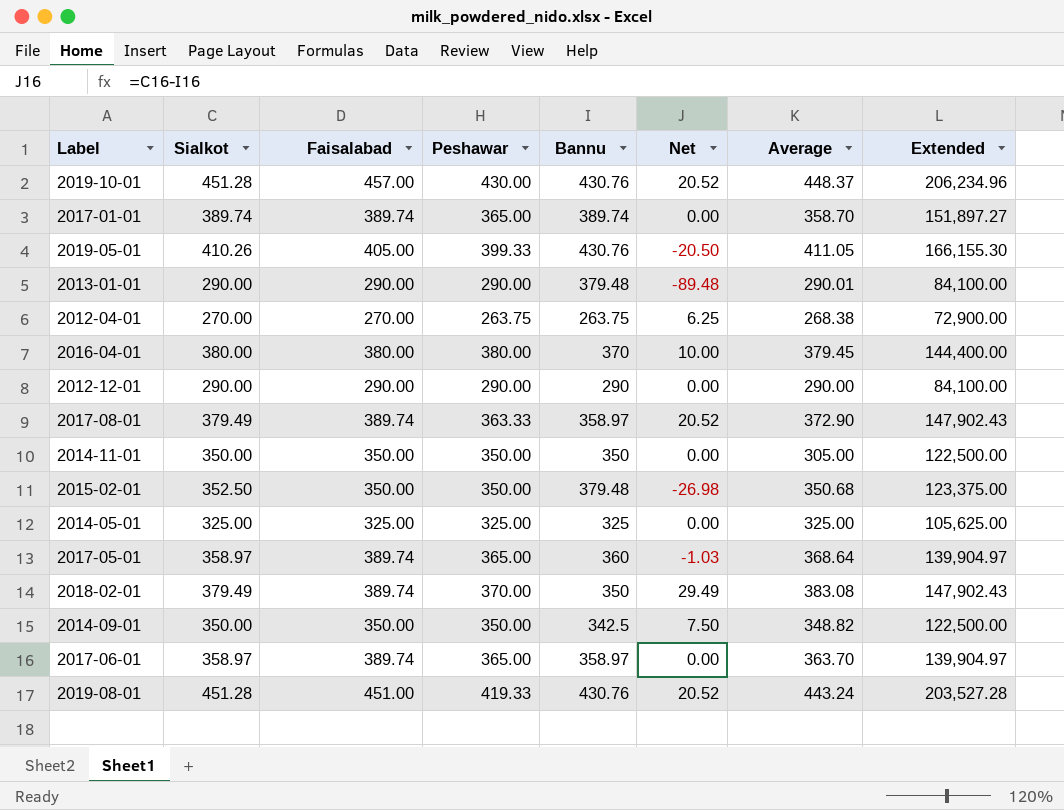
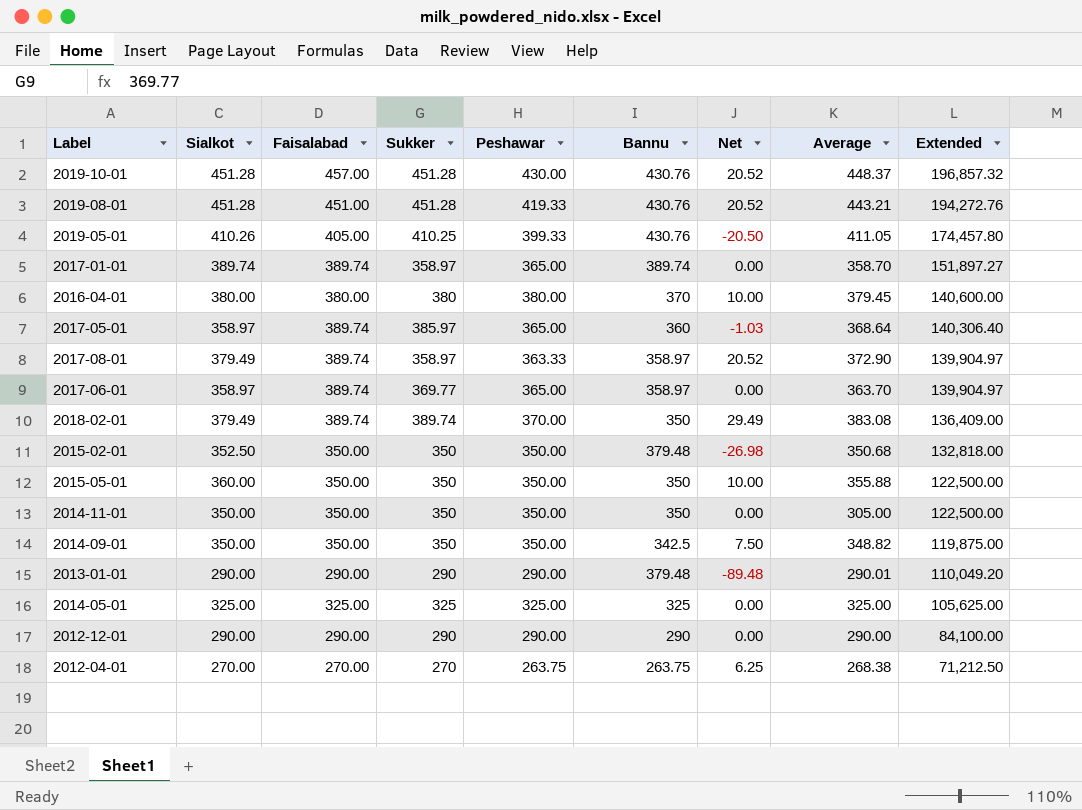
row order: none -> Extended descending
column Sukker | position: none -> 4
column Extended | formula: [Sialkot] * [Faisalabad] -> [Faisalabad] * [Bannu]
2019-08-01 | Average: 443.24 -> 443.21
row 2015-05-01: none -> 360.00 | 350.00 | 350 | 350.00 | 350 | 10.00 | 355.88 | 122,500.00

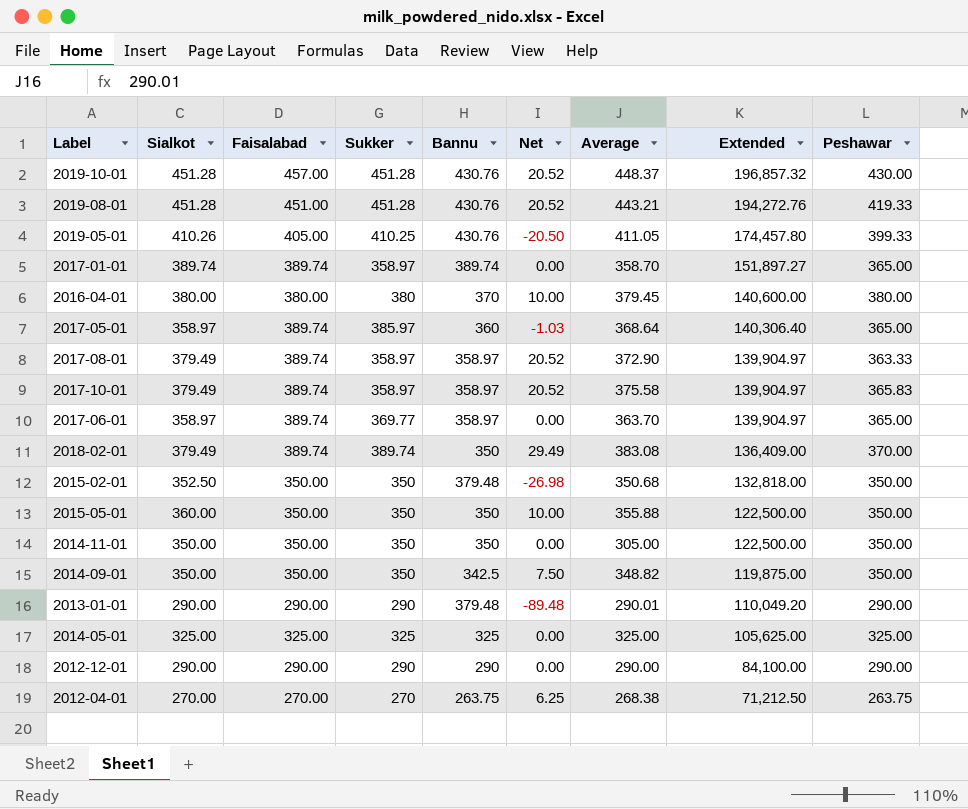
column Peshawar | position: 5 -> 9
row 2017-10-01: none -> 379.49 | 389.74 | 358.97 | 358.97 | 20.52 | 375.58 | 139,904.97 | 365.83

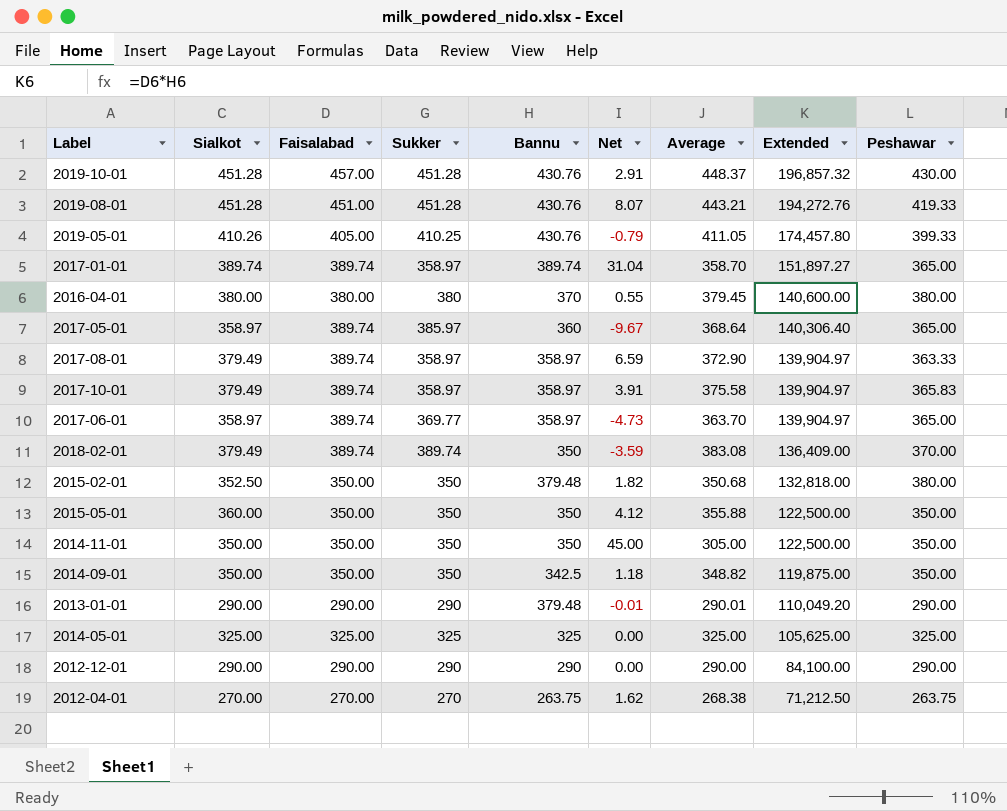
column Net | formula: [Sialkot] - [Bannu] -> [Sialkot] - [Average]
2015-02-01 | Peshawar: 350.00 -> 380.00

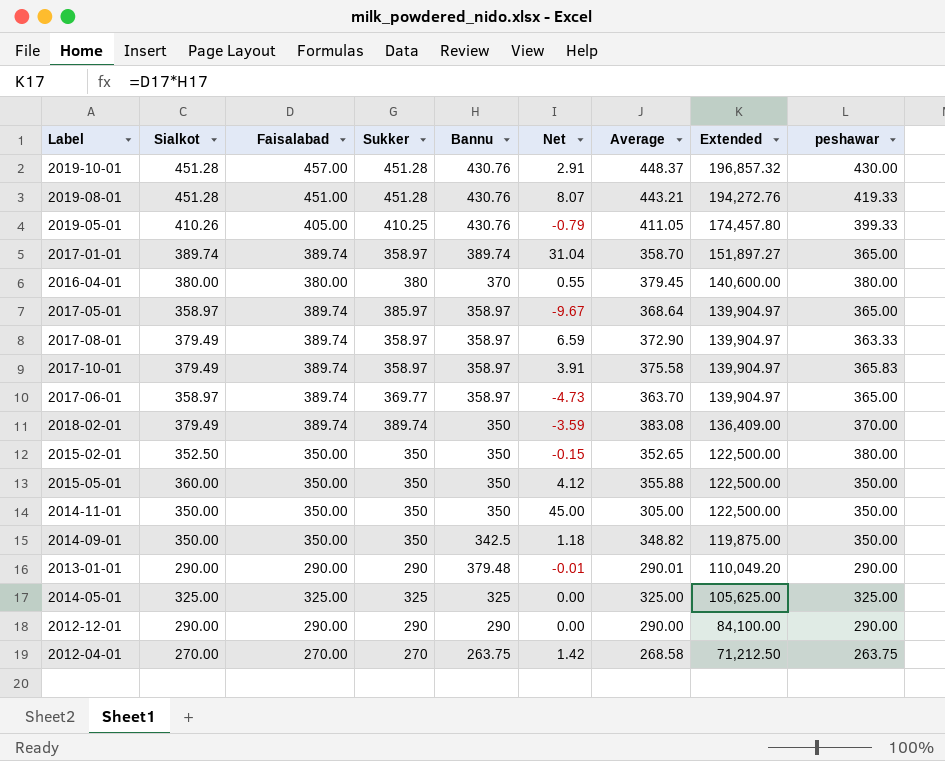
column name: Peshawar -> peshawar
2017-05-01 | Bannu: 360 -> 358.97
2017-05-01 | Extended: 140,306.40 -> 139,904.97
2015-02-01 | Bannu: 379.48 -> 350
2015-02-01 | Net: 1.82 -> -0.15
2015-02-01 | Average: 350.68 -> 352.65
2015-02-01 | Extended: 132,818.00 -> 122,500.00
2012-04-01 | Net: 1.62 -> 1.42
2012-04-01 | Average: 268.38 -> 268.58

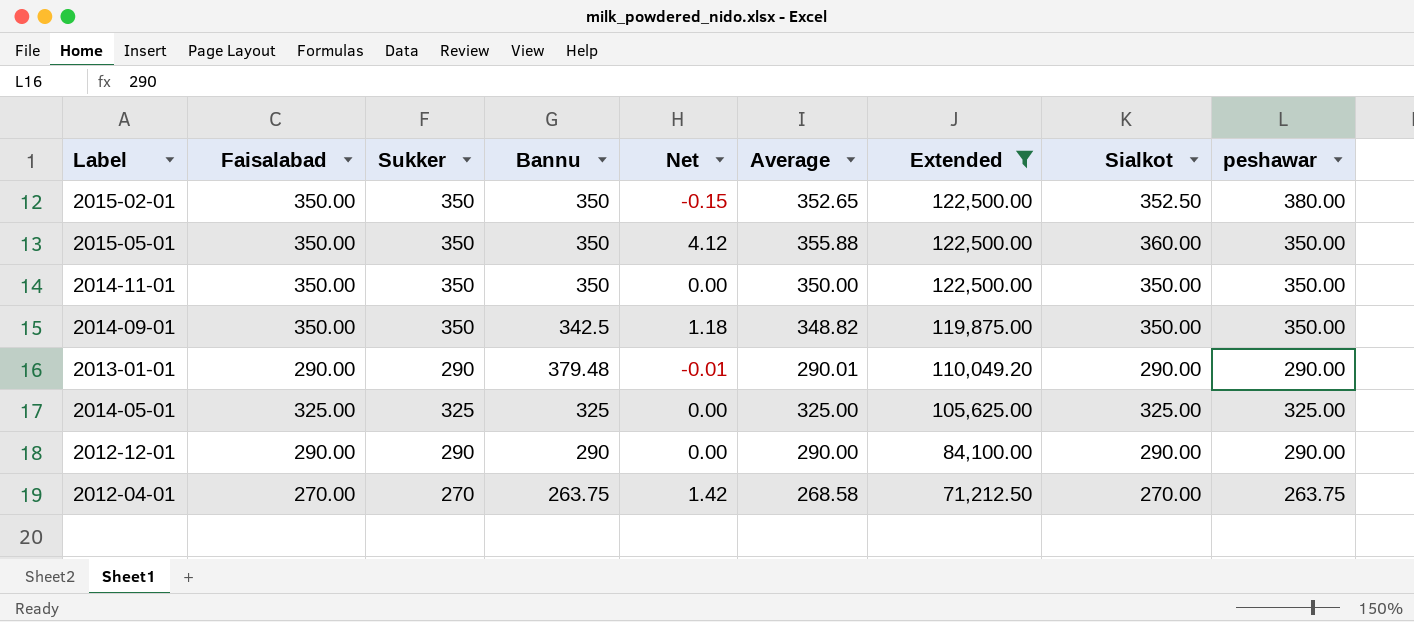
filter: none -> Extended <= 122,500.00
column Sialkot | position: 2 -> 8
2014-11-01 | Net: 45.00 -> 0.00
2014-11-01 | Average: 305.00 -> 350.00

